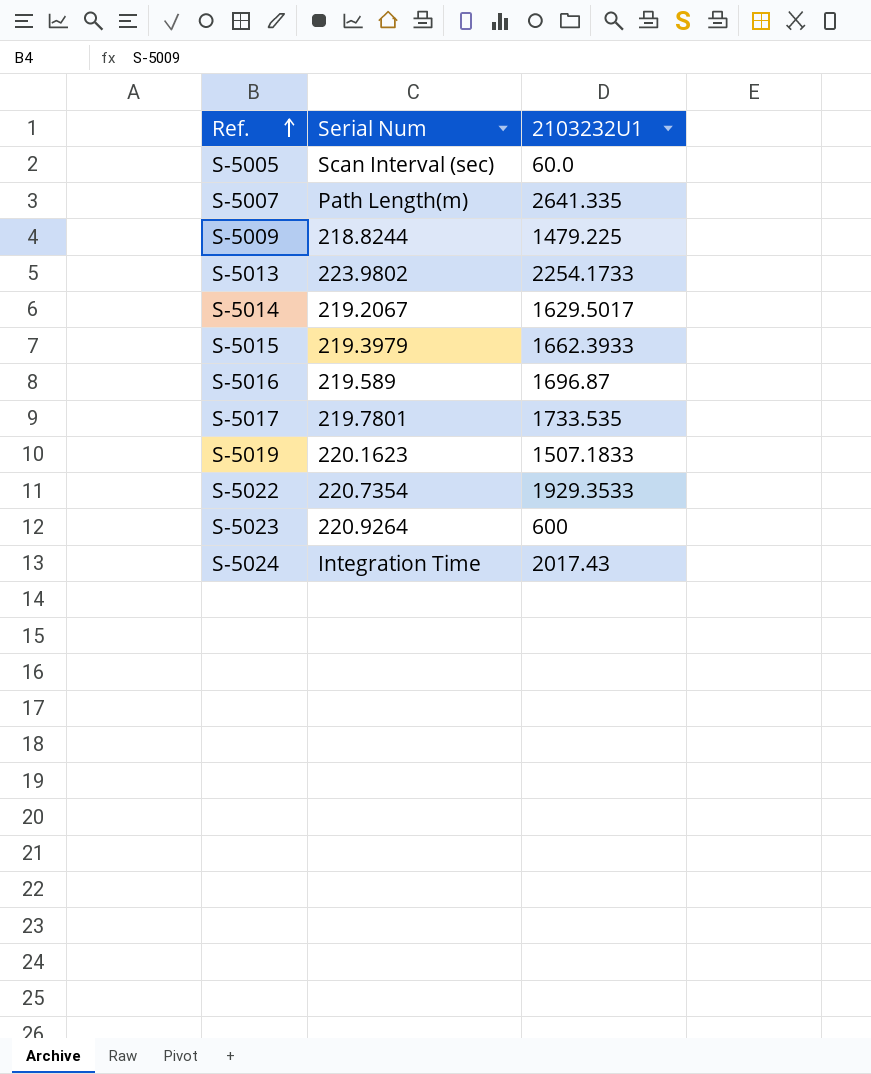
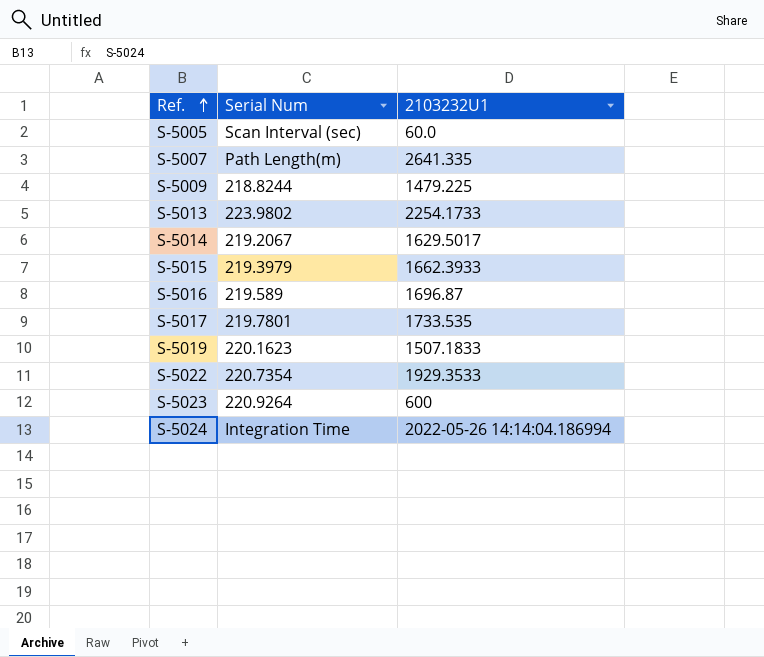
S-5024 | 2103232U1: 2017.43 -> 2022-05-26 14:14:04.186994

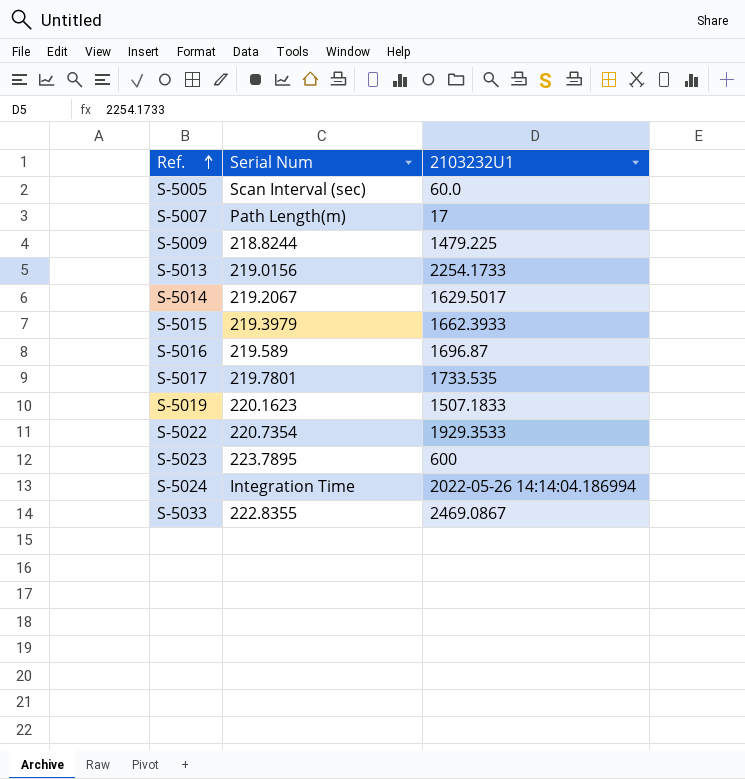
S-5007 | 2103232U1: 2641.335 -> 17
S-5013 | Serial Num: 223.9802 -> 219.0156
S-5023 | Serial Num: 220.9264 -> 223.7895
row S-5033: none -> 222.8355 | 2469.0867

